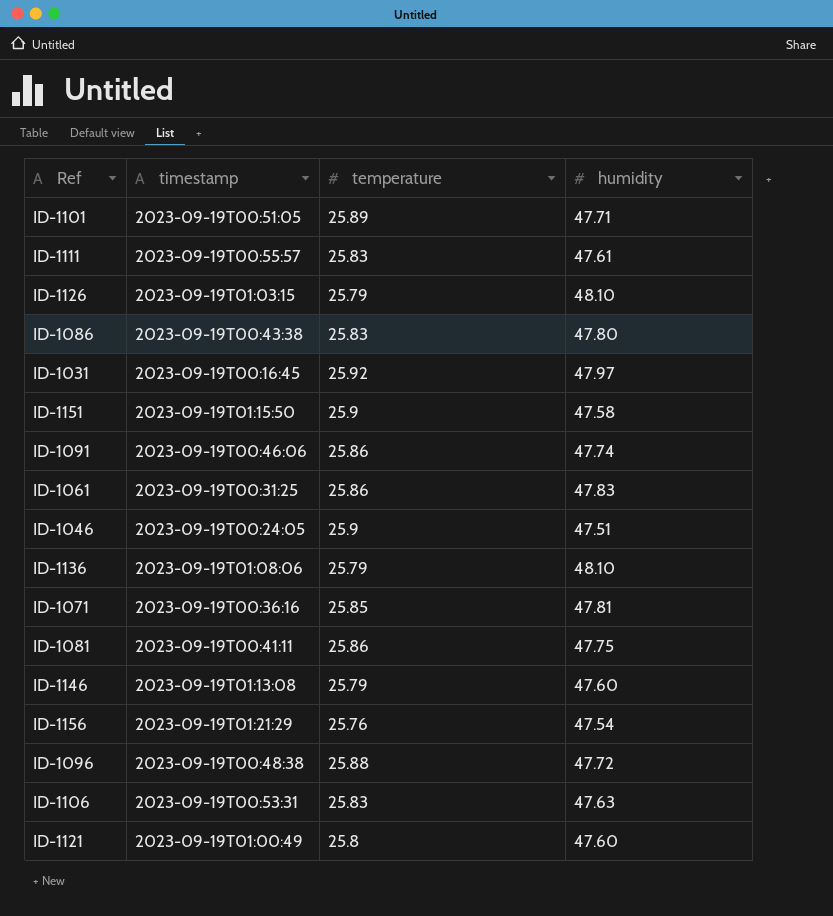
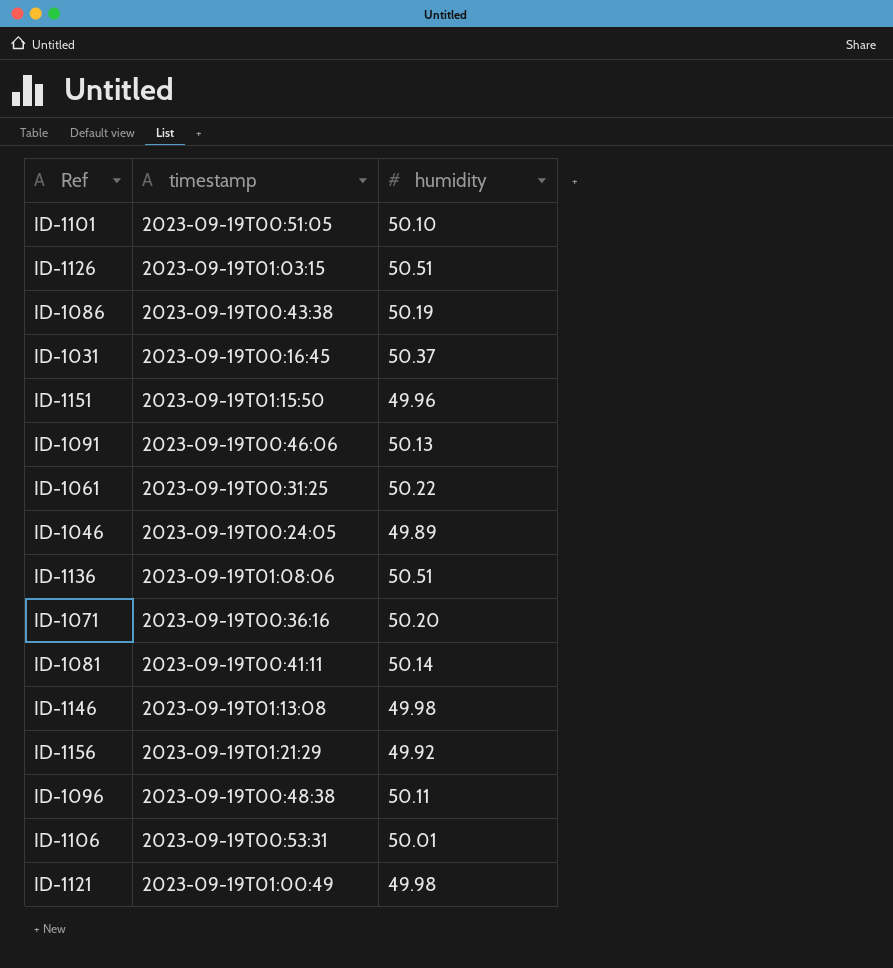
column temperature | position: 3 -> none
row ID-1111: 2023-09-19T00:55:57 | 25.83 | 47.61 -> none
ID-1101 | humidity: 47.71 -> 50.10
ID-1126 | humidity: 48.10 -> 50.51
ID-1086 | humidity: 47.80 -> 50.19
ID-1031 | humidity: 47.97 -> 50.37
ID-1151 | humidity: 47.58 -> 49.96
ID-1091 | humidity: 47.74 -> 50.13
ID-1061 | humidity: 47.83 -> 50.22
ID-1046 | humidity: 47.51 -> 49.89
ID-1136 | humidity: 48.10 -> 50.51
ID-1071 | humidity: 47.81 -> 50.20
ID-1081 | humidity: 47.75 -> 50.14
ID-1146 | humidity: 47.60 -> 49.98
ID-1156 | humidity: 47.54 -> 49.92
ID-1096 | humidity: 47.72 -> 50.11
ID-1106 | humidity: 47.63 -> 50.01
ID-1121 | humidity: 47.60 -> 49.98

